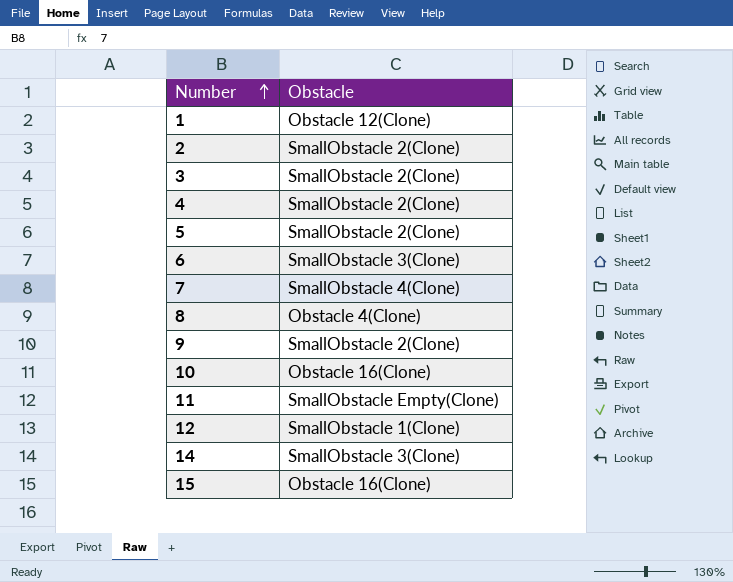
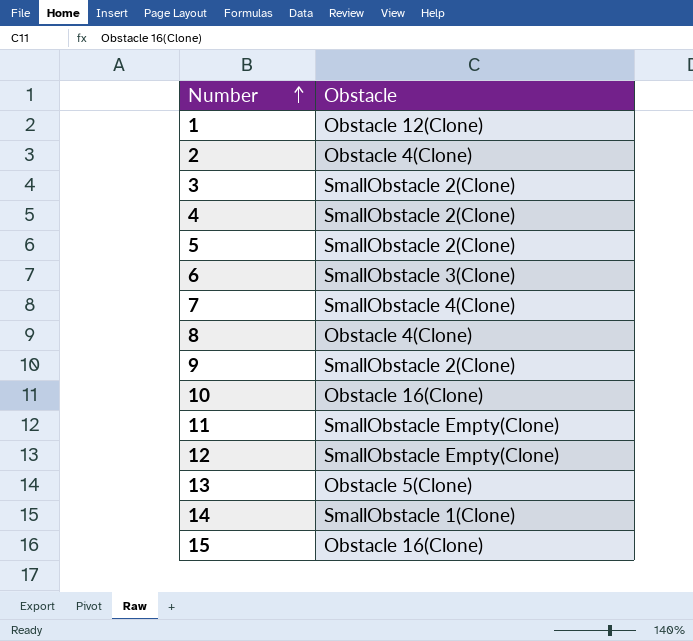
2 | Obstacle: SmallObstacle 2(Clone) -> Obstacle 4(Clone)
12 | Obstacle: SmallObstacle 1(Clone) -> SmallObstacle Empty(Clone)
row 13: none -> Obstacle 5(Clone)
14 | Obstacle: SmallObstacle 3(Clone) -> SmallObstacle 1(Clone)

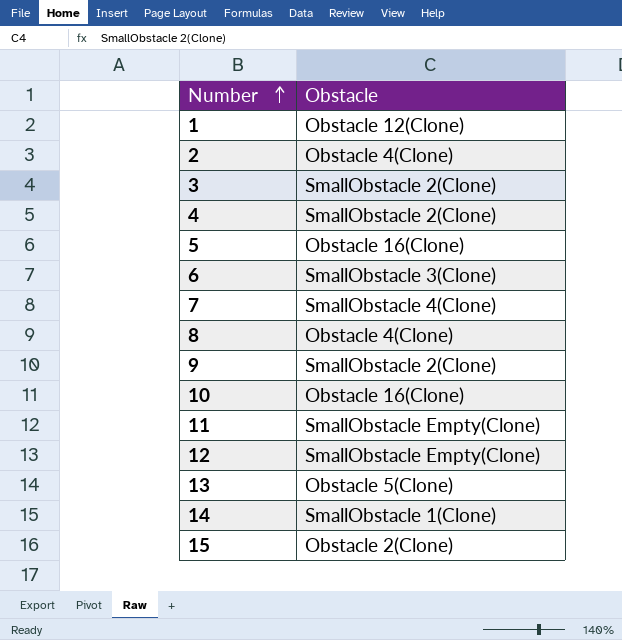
5 | Obstacle: SmallObstacle 2(Clone) -> Obstacle 16(Clone)
15 | Obstacle: Obstacle 16(Clone) -> Obstacle 2(Clone)

